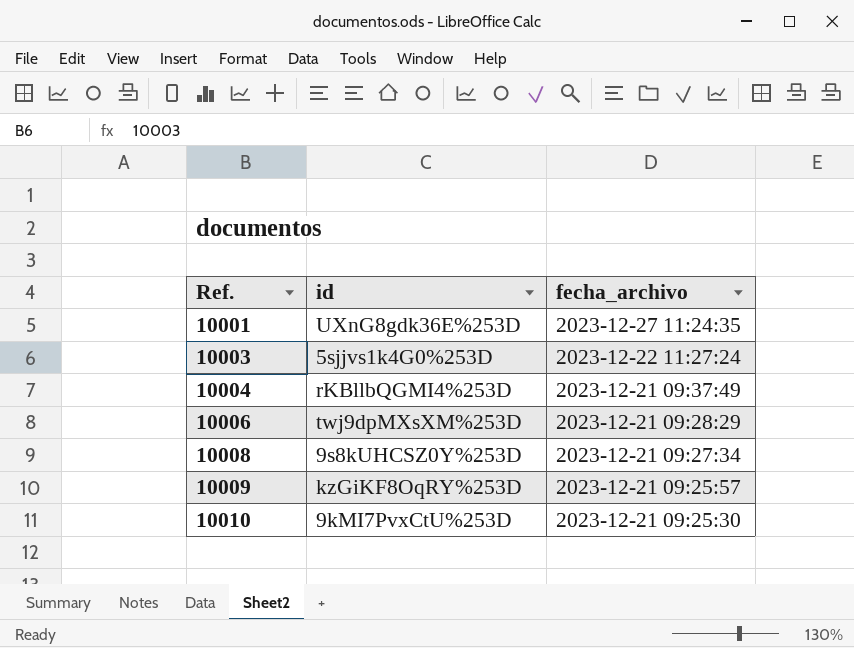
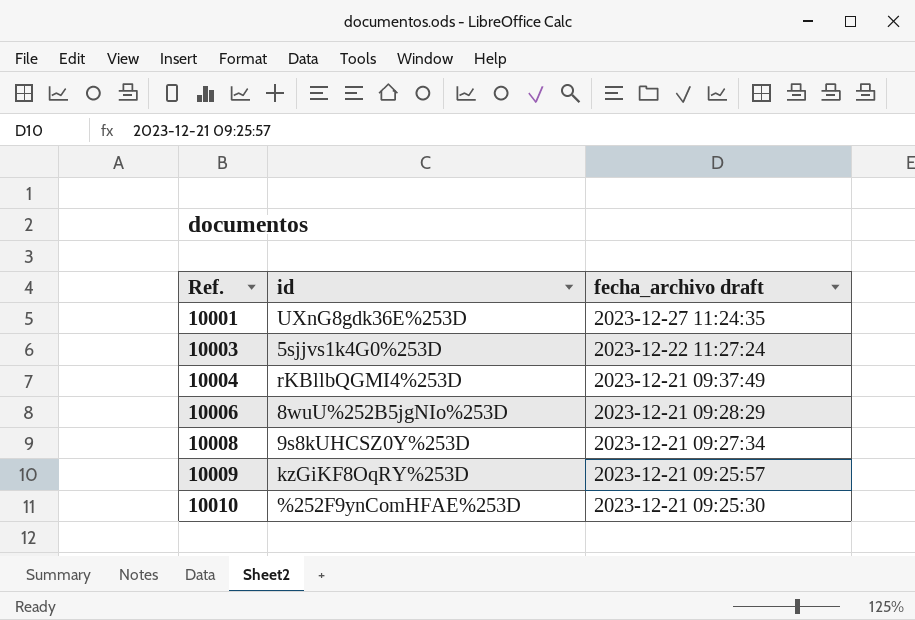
column name: fecha_archivo -> fecha_archivo draft
10006 | id: twj9dpMXsXM%253D -> 8wuU%252B5jgNIo%253D
10010 | id: 9kMI7PvxCtU%253D -> %252F9ynComHFAE%253D

